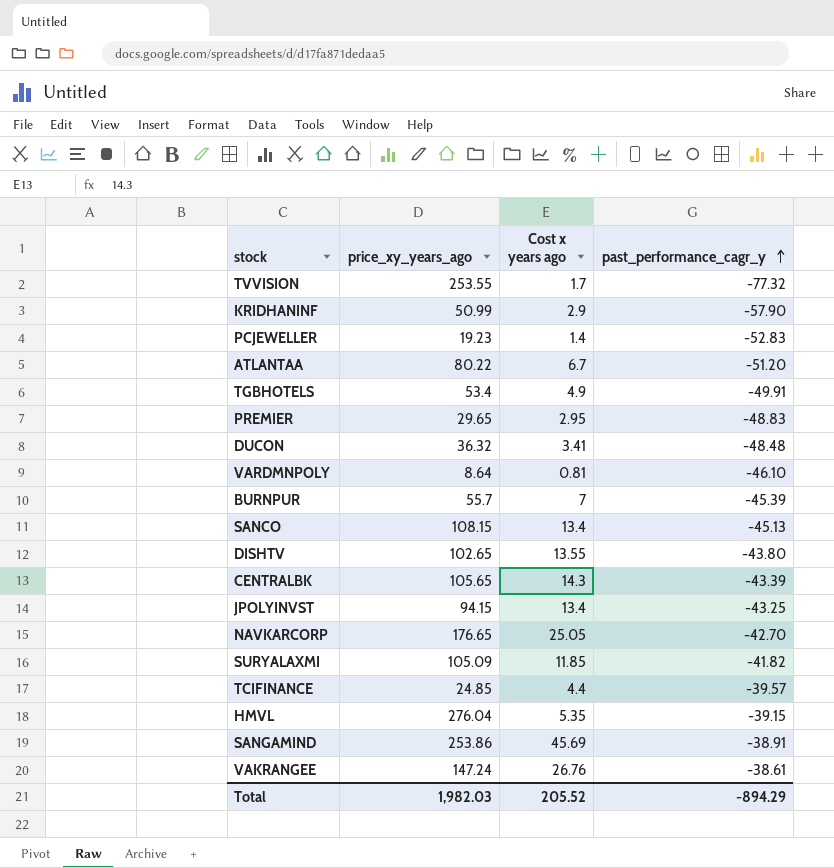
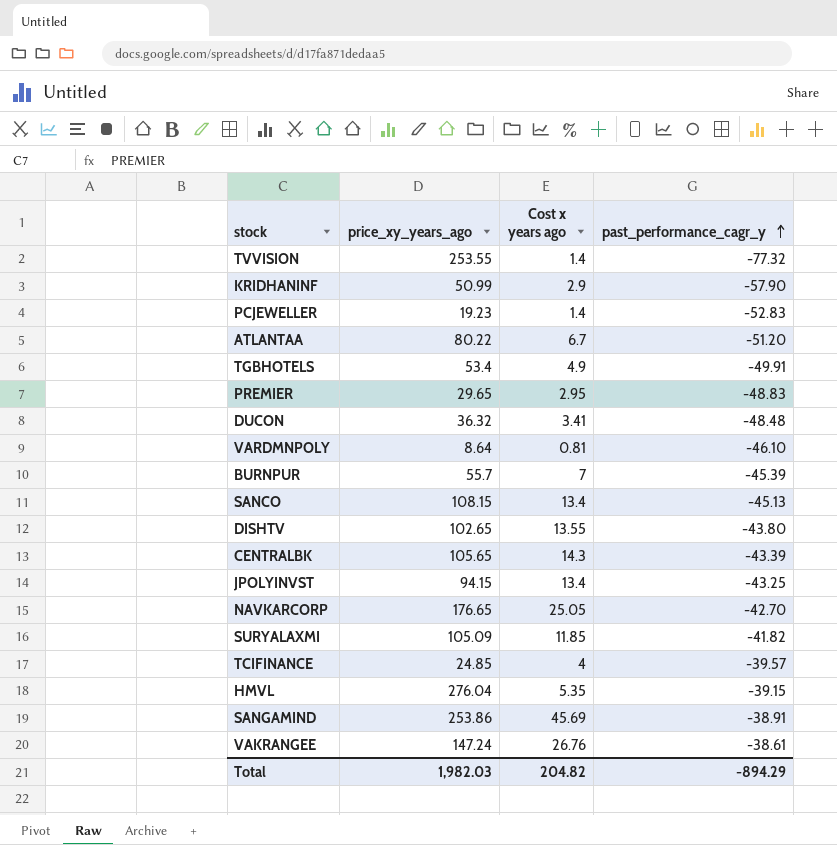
TVVISION | Cost x years ago: 1.7 -> 1.4
TCIFINANCE | Cost x years ago: 4.4 -> 4
Total | Cost x years ago: 205.52 -> 204.82

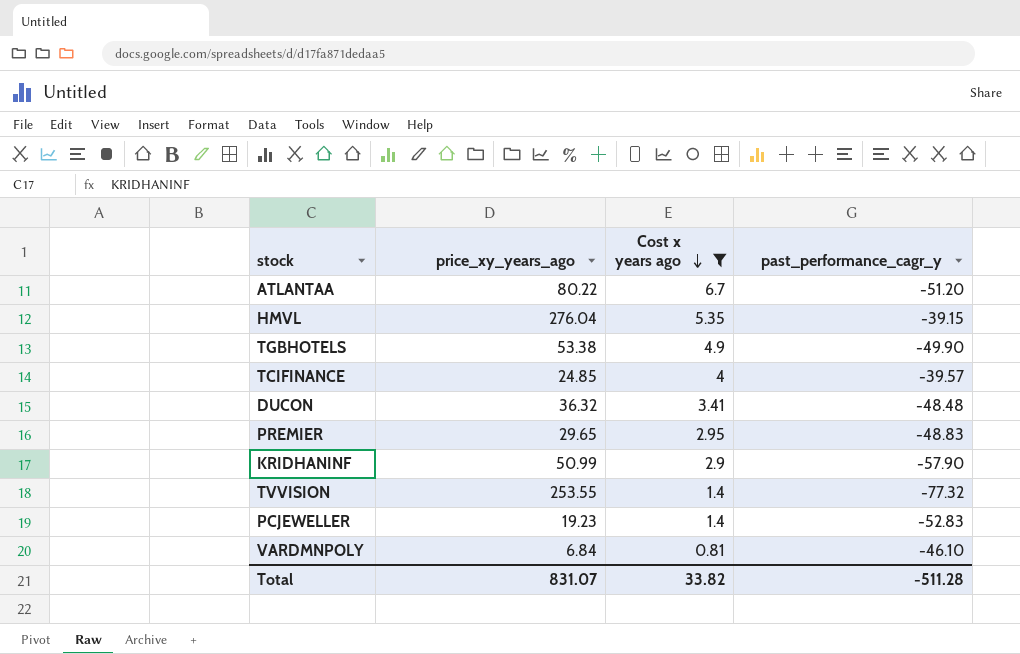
filter: none -> Cost x years ago <= 6.7
row order: past_performance_cagr_y ascending -> Cost x years ago descending
TGBHOTELS | price_xy_years_ago: 53.4 -> 53.38
TGBHOTELS | past_performance_cagr_y: -49.91 -> -49.90
VARDMNPOLY | price_xy_years_ago: 8.64 -> 6.84
Total | price_xy_years_ago: 1,982.03 -> 831.07
Total | Cost x years ago: 204.82 -> 33.82
Total | past_performance_cagr_y: -894.29 -> -511.28

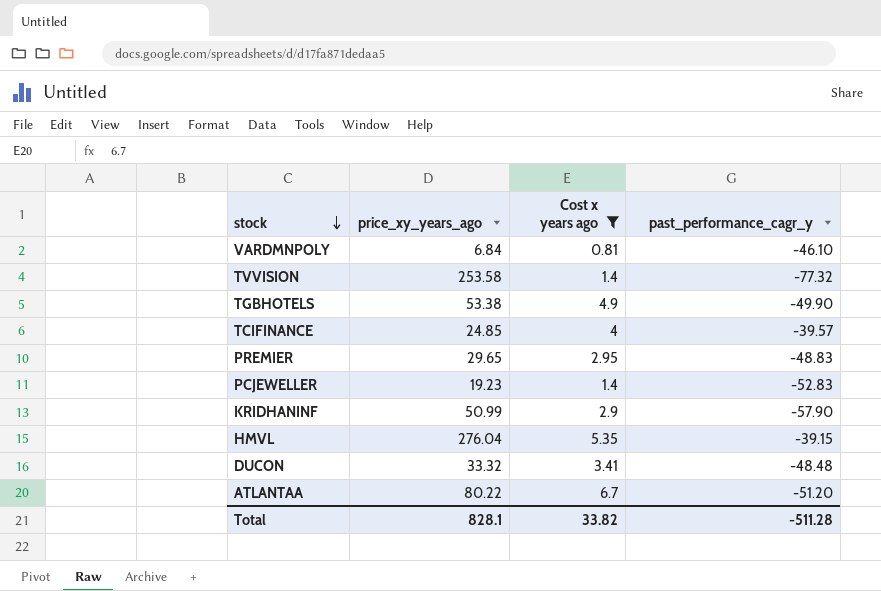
row order: Cost x years ago descending -> stock descending
TVVISION | price_xy_years_ago: 253.55 -> 253.58
DUCON | price_xy_years_ago: 36.32 -> 33.32
Total | price_xy_years_ago: 831.07 -> 828.1

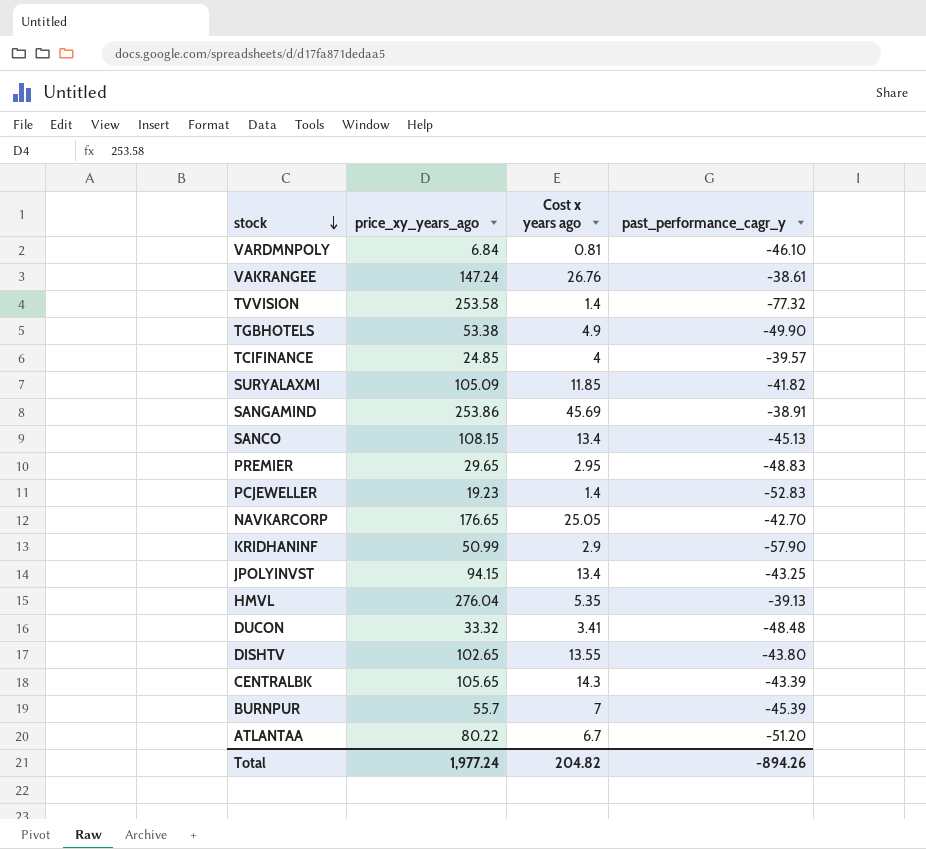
filter: Cost x years ago <= 6.7 -> none
HMVL | past_performance_cagr_y: -39.15 -> -39.13
Total | price_xy_years_ago: 828.1 -> 1,977.24
Total | Cost x years ago: 33.82 -> 204.82
Total | past_performance_cagr_y: -511.28 -> -894.26

